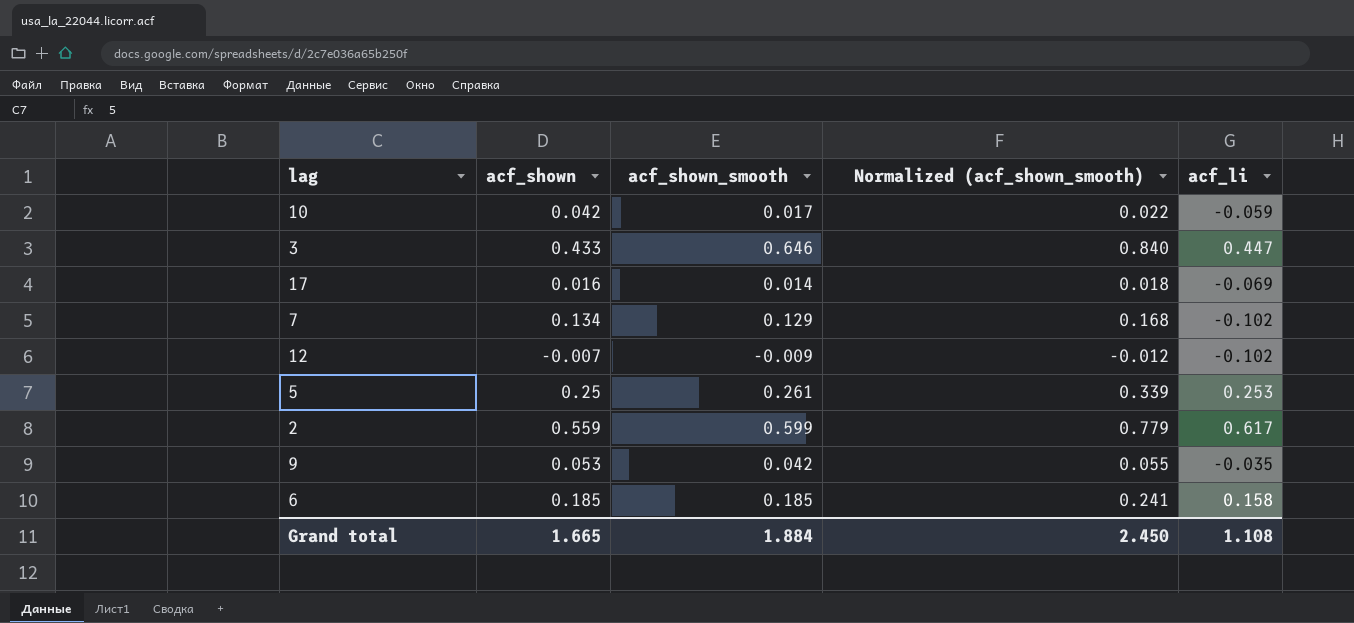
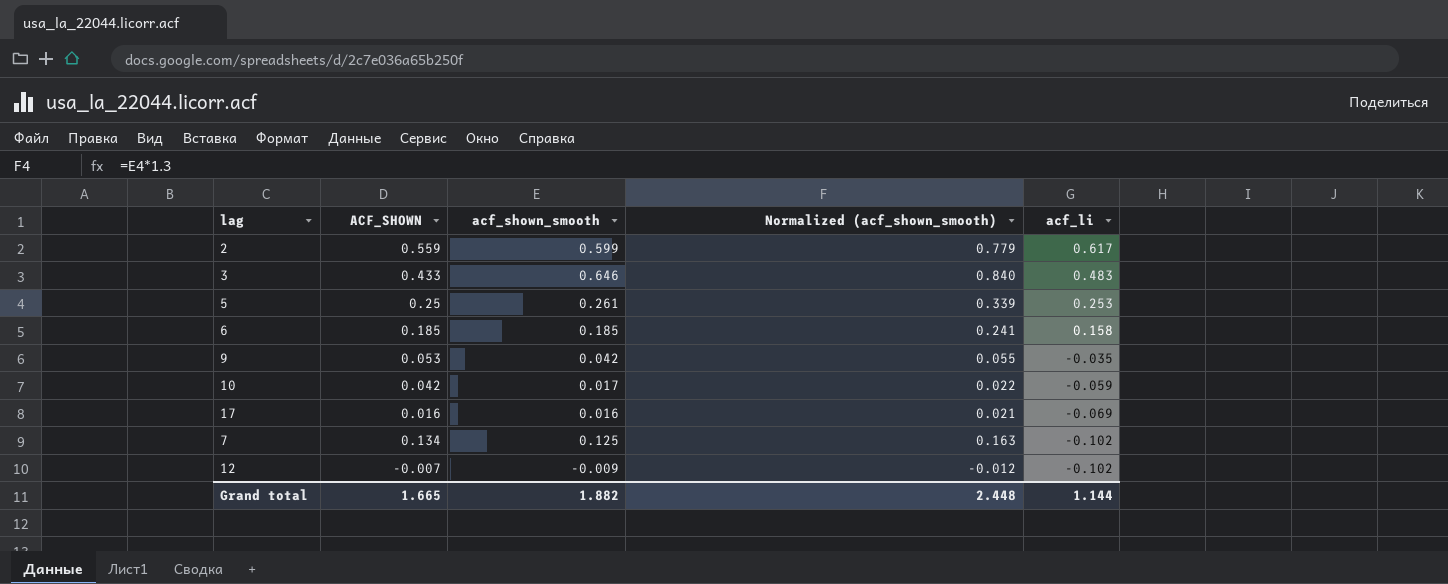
row order: none -> acf_li descending
column name: acf_shown -> ACF_SHOWN
3 | acf_li: 0.447 -> 0.483
17 | acf_shown_smooth: 0.014 -> 0.016
17 | Normalized (acf_shown_smooth): 0.018 -> 0.021
7 | acf_shown_smooth: 0.129 -> 0.125
7 | Normalized (acf_shown_smooth): 0.168 -> 0.163
Grand total | acf_shown_smooth: 1.884 -> 1.882
Grand total | Normalized (acf_shown_smooth): 2.450 -> 2.448
Grand total | acf_li: 1.108 -> 1.144

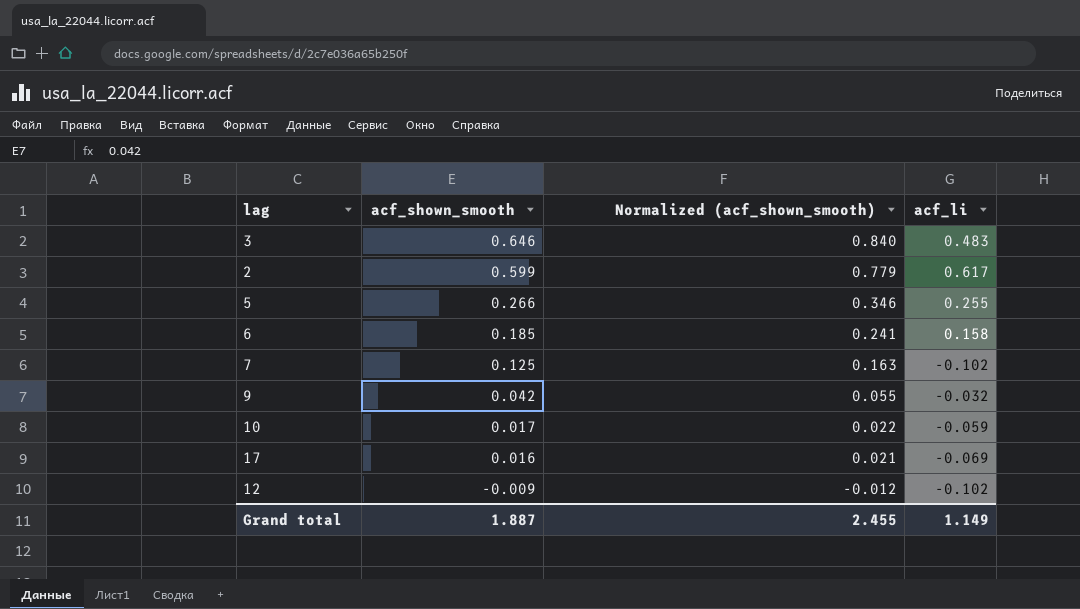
row order: acf_li descending -> acf_shown_smooth descending
column ACF_SHOWN | position: 2 -> none
5 | acf_shown_smooth: 0.261 -> 0.266
5 | Normalized (acf_shown_smooth): 0.339 -> 0.346
5 | acf_li: 0.253 -> 0.255
9 | acf_li: -0.035 -> -0.032
Grand total | acf_shown_smooth: 1.882 -> 1.887
Grand total | Normalized (acf_shown_smooth): 2.448 -> 2.455
Grand total | acf_li: 1.144 -> 1.149

